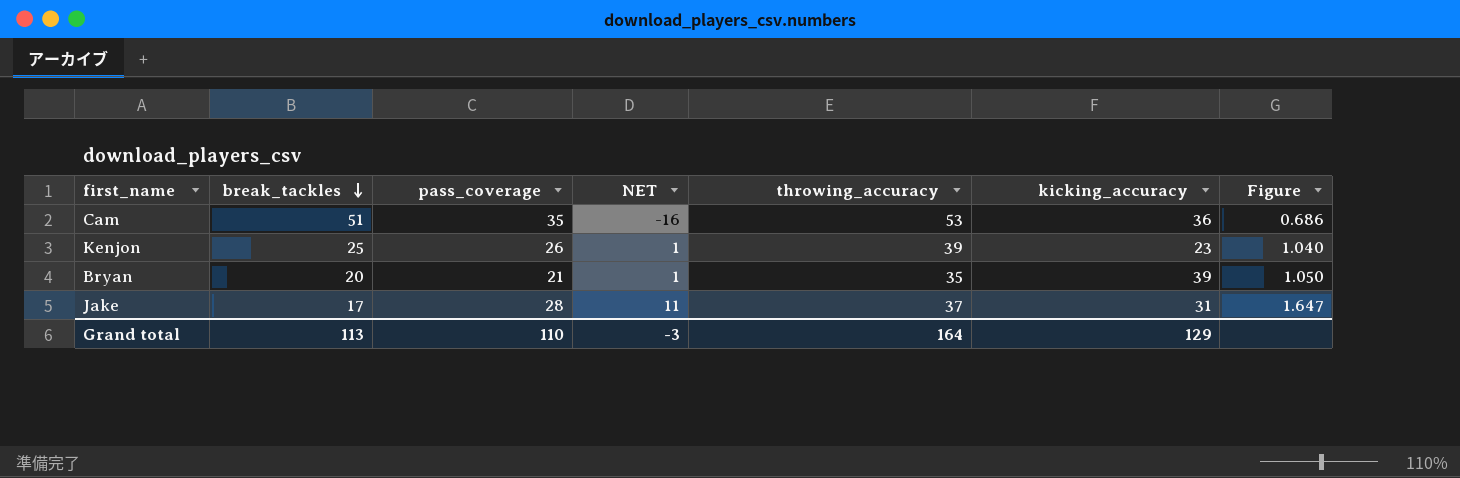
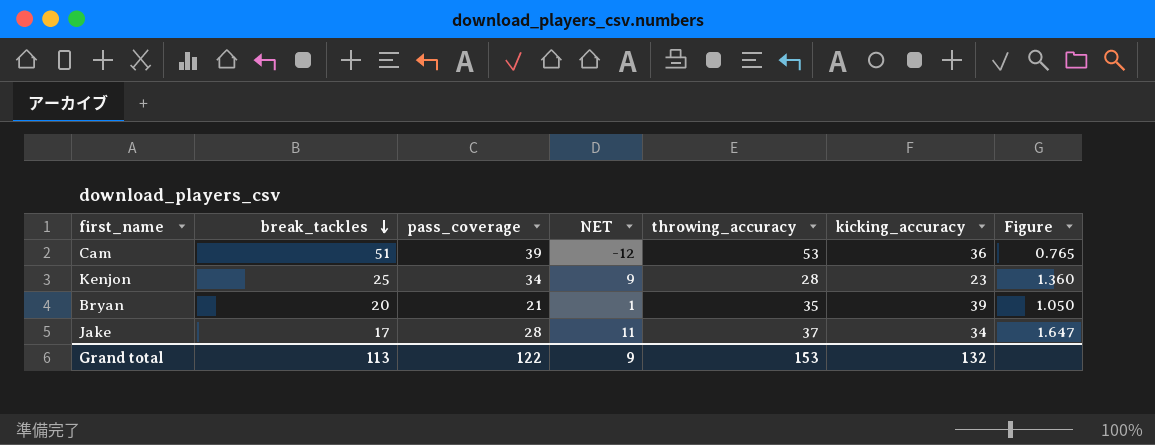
Cam | pass_coverage: 35 -> 39
Cam | NET: -16 -> -12
Cam | Figure: 0.686 -> 0.765
Kenjon | pass_coverage: 26 -> 34
Kenjon | NET: 1 -> 9
Kenjon | throwing_accuracy: 39 -> 28
Kenjon | Figure: 1.040 -> 1.360
Jake | kicking_accuracy: 31 -> 34
Grand total | pass_coverage: 110 -> 122
Grand total | NET: -3 -> 9
Grand total | throwing_accuracy: 164 -> 153
Grand total | kicking_accuracy: 129 -> 132

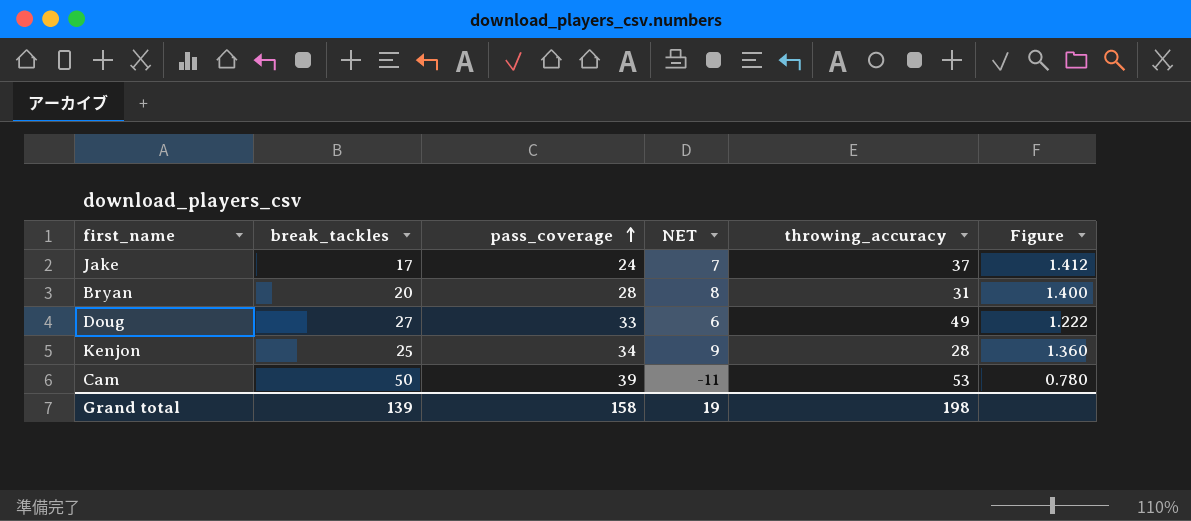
row order: break_tackles descending -> pass_coverage ascending
column kicking_accuracy | position: 6 -> none
Jake | pass_coverage: 28 -> 24
Jake | NET: 11 -> 7
Jake | Figure: 1.647 -> 1.412
Bryan | pass_coverage: 21 -> 28
Bryan | NET: 1 -> 8
Bryan | throwing_accuracy: 35 -> 31
Bryan | Figure: 1.050 -> 1.400
row Doug: none -> 27 | 33 | 6 | 49 | 1.222
Cam | break_tackles: 51 -> 50
Cam | NET: -12 -> -11
Cam | Figure: 0.765 -> 0.780
Grand total | break_tackles: 113 -> 139
Grand total | pass_coverage: 122 -> 158
Grand total | NET: 9 -> 19
Grand total | throwing_accuracy: 153 -> 198

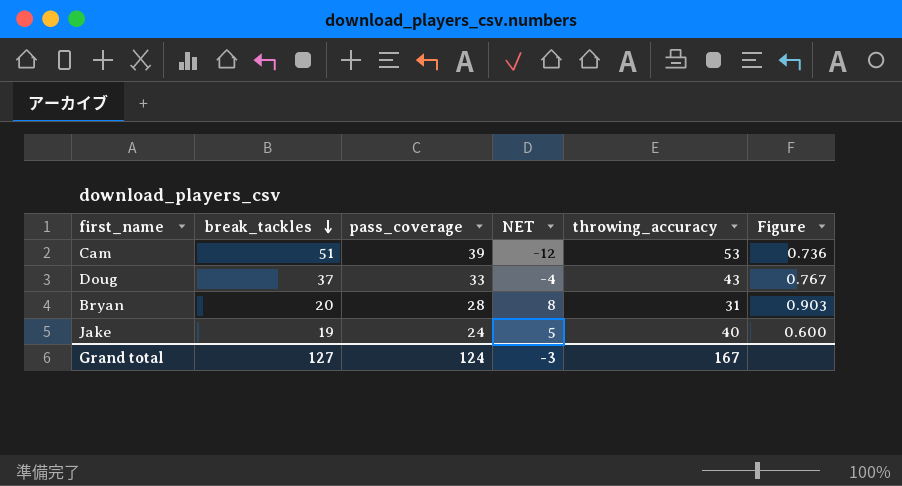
row order: pass_coverage ascending -> break_tackles descending
column Figure | formula: [pass_coverage] / [break_tackles] -> [pass_coverage] / [throwing_accuracy]
row Kenjon: 25 | 34 | 9 | 28 | 1.360 -> none
Cam | break_tackles: 50 -> 51
Cam | NET: -11 -> -12
Doug | break_tackles: 27 -> 37
Doug | NET: 6 -> -4
Doug | throwing_accuracy: 49 -> 43
Jake | break_tackles: 17 -> 19
Jake | NET: 7 -> 5
Jake | throwing_accuracy: 37 -> 40
Grand total | break_tackles: 139 -> 127
Grand total | pass_coverage: 158 -> 124
Grand total | NET: 19 -> -3
Grand total | throwing_accuracy: 198 -> 167

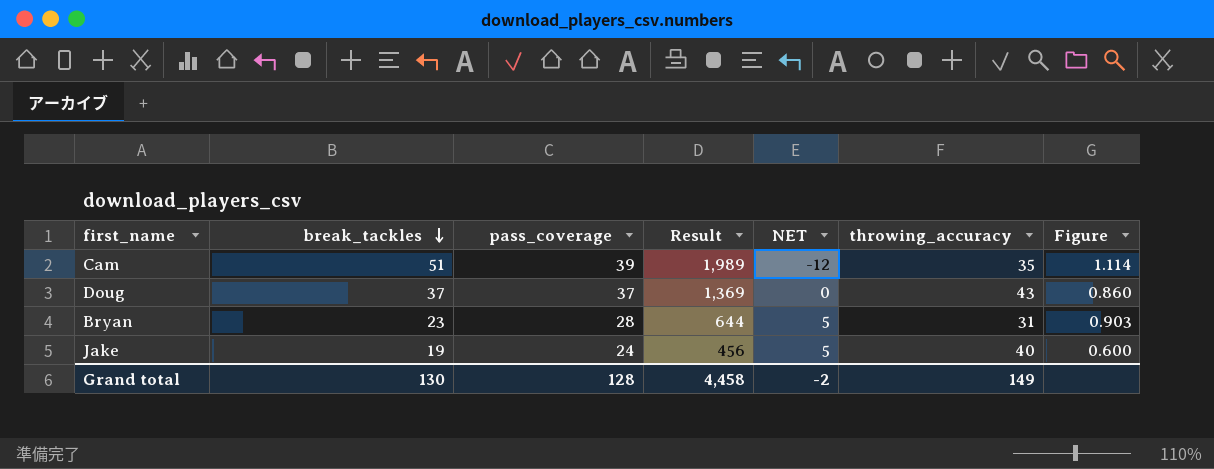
column Result | formula: none -> [break_tackles] * [pass_coverage]
Cam | throwing_accuracy: 53 -> 35
Cam | Figure: 0.736 -> 1.114
Doug | pass_coverage: 33 -> 37
Doug | NET: -4 -> 0
Doug | Figure: 0.767 -> 0.860
Bryan | break_tackles: 20 -> 23
Bryan | NET: 8 -> 5
Grand total | break_tackles: 127 -> 130
Grand total | pass_coverage: 124 -> 128
Grand total | NET: -3 -> -2
Grand total | throwing_accuracy: 167 -> 149

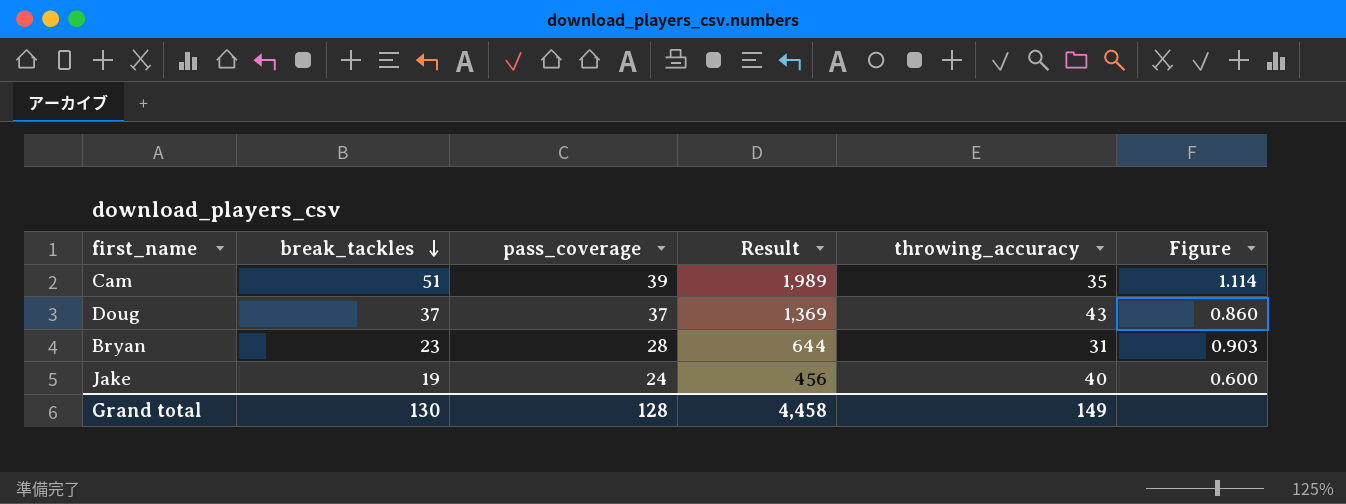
column NET | formula: [pass_coverage] - [break_tackles] -> none

